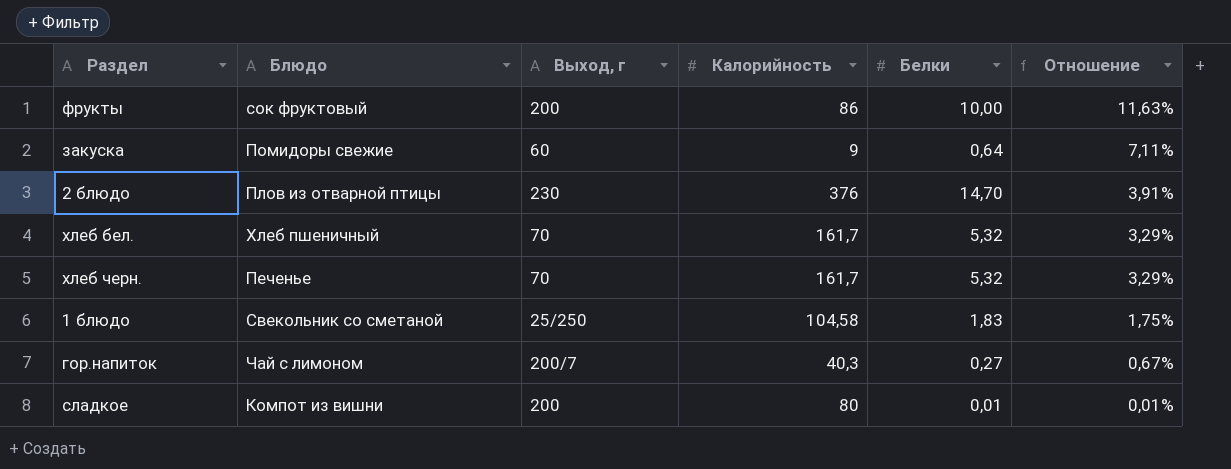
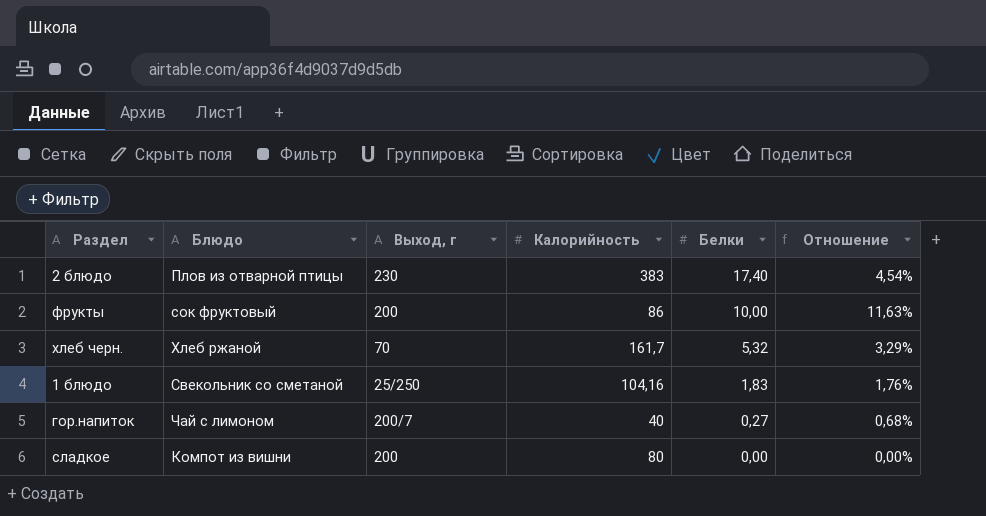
row order: Отношение descending -> Белки descending
row закуска: Помидоры свежие | 60 | 9 | 0,64 | 7,11% -> none
row хлеб бел.: Хлеб пшеничный | 70 | 161,7 | 5,32 | 3,29% -> none
2 блюдо | Калорийность: 376 -> 383
2 блюдо | Белки: 14,70 -> 17,40
2 блюдо | Отношение: 3,91% -> 4,54%
хлеб черн. | Блюдо: Печенье -> Хлеб ржаной
1 блюдо | Калорийность: 104,58 -> 104,16
1 блюдо | Отношение: 1,75% -> 1,76%
гор.напиток | Калорийность: 40,3 -> 40
гор.напиток | Отношение: 0,67% -> 0,68%
сладкое | Белки: 0,01 -> 0,00
сладкое | Отношение: 0,01% -> 0,00%

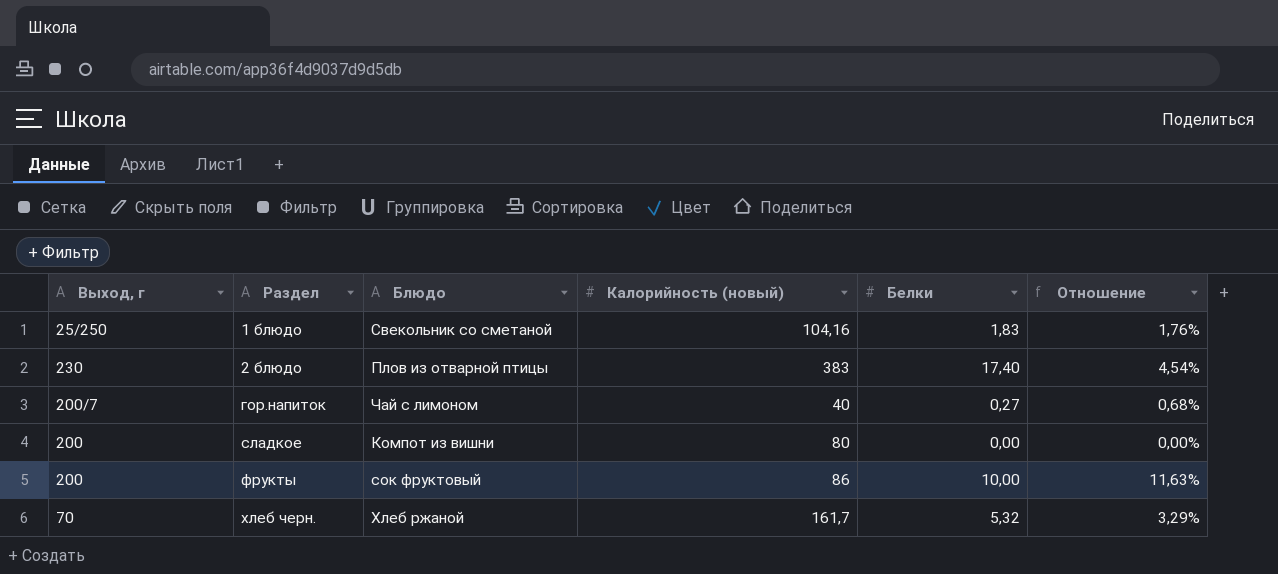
row order: Белки descending -> Раздел ascending
column Выход, г | position: 3 -> 1
column name: Калорийность -> Калорийность (новый)

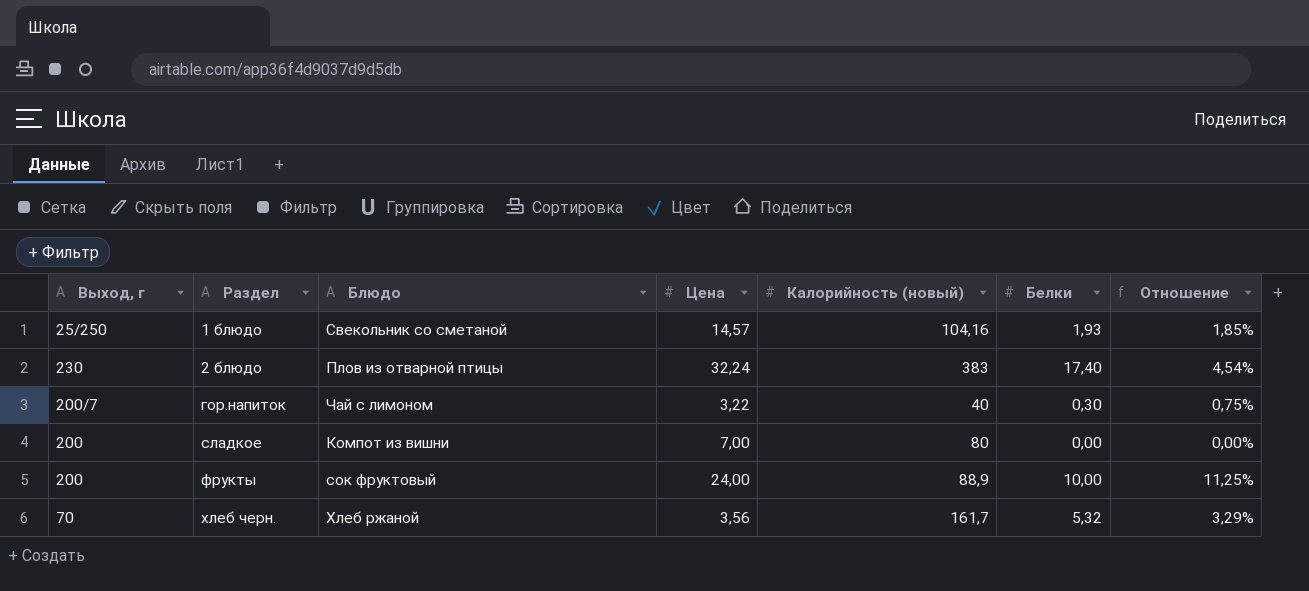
column Цена | position: none -> 4
1 блюдо | Белки: 1,83 -> 1,93
1 блюдо | Отношение: 1,76% -> 1,85%
гор.напиток | Белки: 0,27 -> 0,30
гор.напиток | Отношение: 0,68% -> 0,75%
фрукты | Калорийность (новый): 86 -> 88,9
фрукты | Отношение: 11,63% -> 11,25%

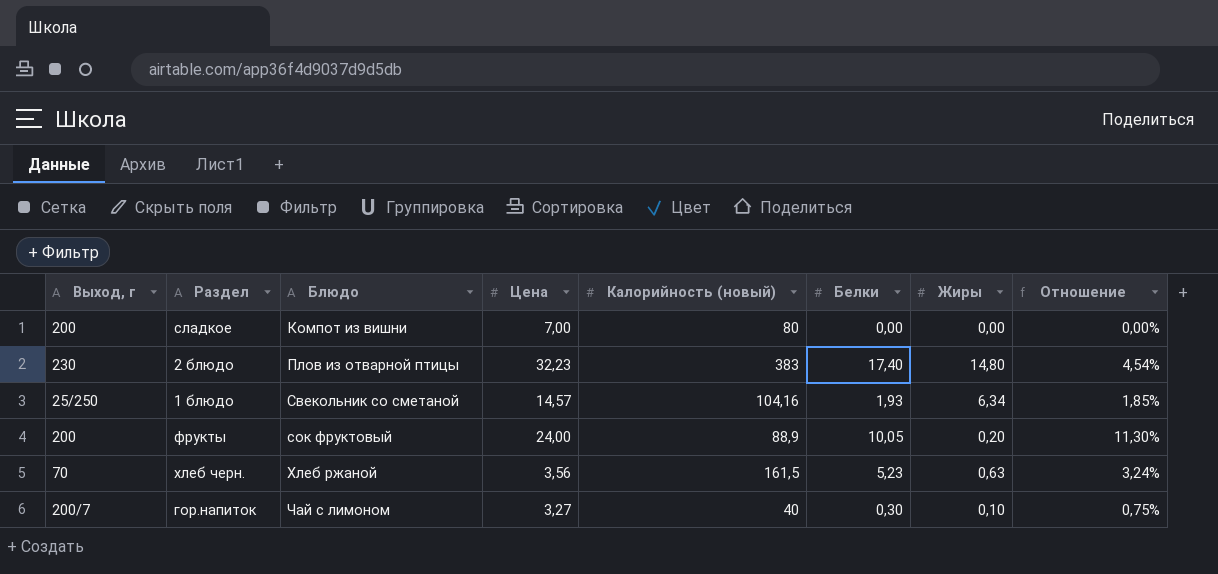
row order: Раздел ascending -> Блюдо ascending
column Жиры | position: none -> 7
2 блюдо | Цена: 32,24 -> 32,23
фрукты | Белки: 10,00 -> 10,05
фрукты | Отношение: 11,25% -> 11,30%
хлеб черн. | Калорийность (новый): 161,7 -> 161,5
хлеб черн. | Белки: 5,32 -> 5,23
хлеб черн. | Отношение: 3,29% -> 3,24%
гор.напиток | Цена: 3,22 -> 3,27

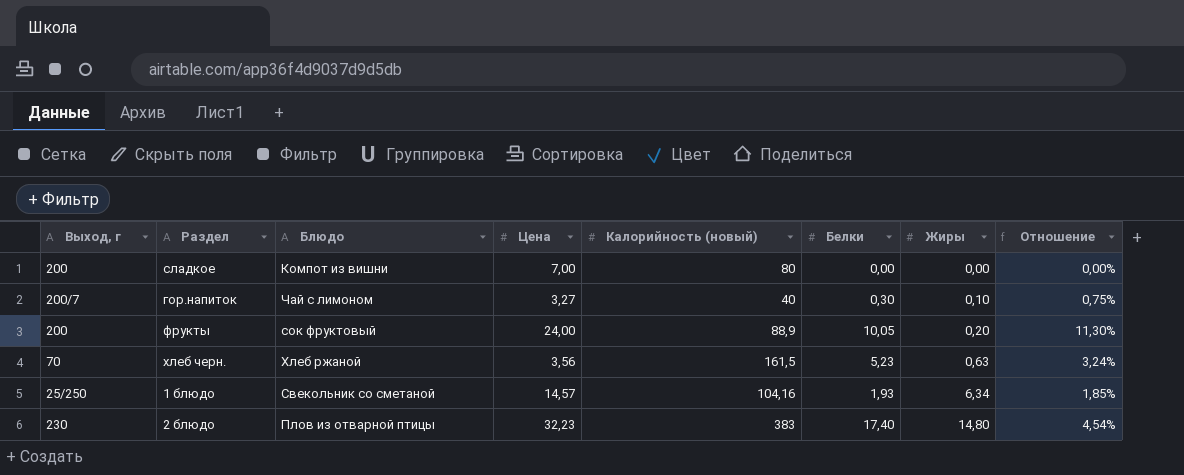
row order: Блюдо ascending -> Жиры ascending

